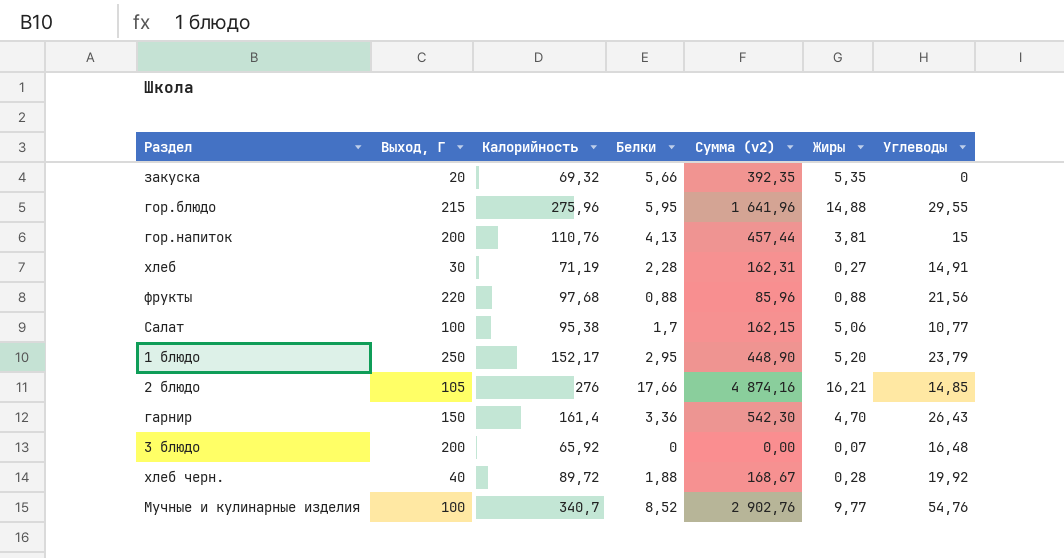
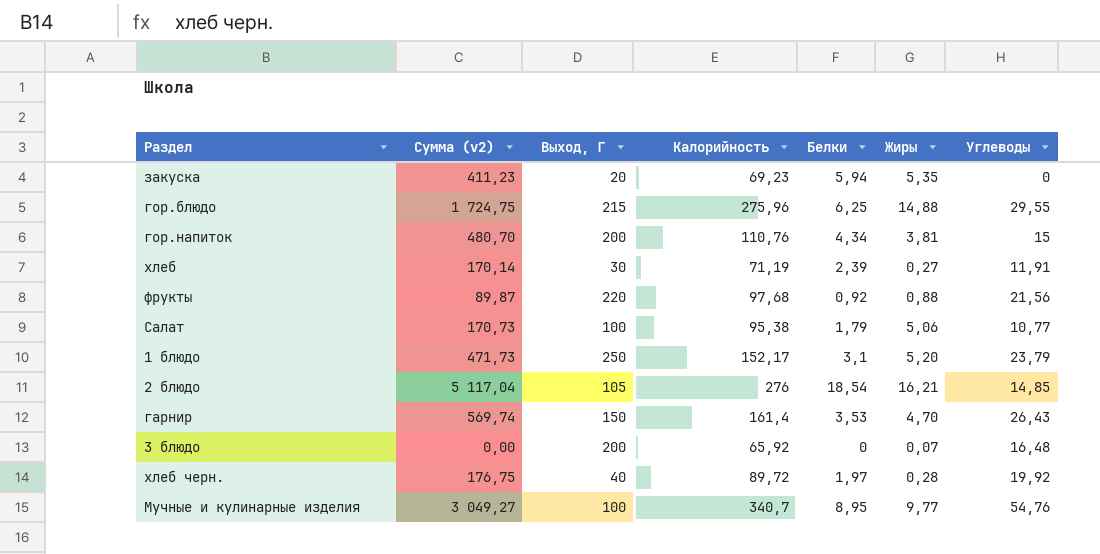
column Сумма (v2) | position: 5 -> 2
закуска | Сумма (v2): 392,35 -> 411,23
закуска | Калорийность: 69,32 -> 69,23
закуска | Белки: 5,66 -> 5,94
гор.блюдо | Сумма (v2): 1 641,96 -> 1 724,75
гор.блюдо | Белки: 5,95 -> 6,25
гор.напиток | Сумма (v2): 457,44 -> 480,70
гор.напиток | Белки: 4,13 -> 4,34
хлеб | Сумма (v2): 162,31 -> 170,14
хлеб | Белки: 2,28 -> 2,39
хлеб | Углеводы: 14,91 -> 11,91
фрукты | Сумма (v2): 85,96 -> 89,87
фрукты | Белки: 0,88 -> 0,92
Салат | Сумма (v2): 162,15 -> 170,73
Салат | Белки: 1,7 -> 1,79
1 блюдо | Сумма (v2): 448,90 -> 471,73
1 блюдо | Белки: 2,95 -> 3,1
2 блюдо | Сумма (v2): 4 874,16 -> 5 117,04
2 блюдо | Белки: 17,66 -> 18,54
гарнир | Сумма (v2): 542,30 -> 569,74
гарнир | Белки: 3,36 -> 3,53
хлеб черн. | Сумма (v2): 168,67 -> 176,75
хлеб черн. | Белки: 1,88 -> 1,97
Мучные и кулинарные изделия | Сумма (v2): 2 902,76 -> 3 049,27
Мучные и кулинарные изделия | Белки: 8,52 -> 8,95

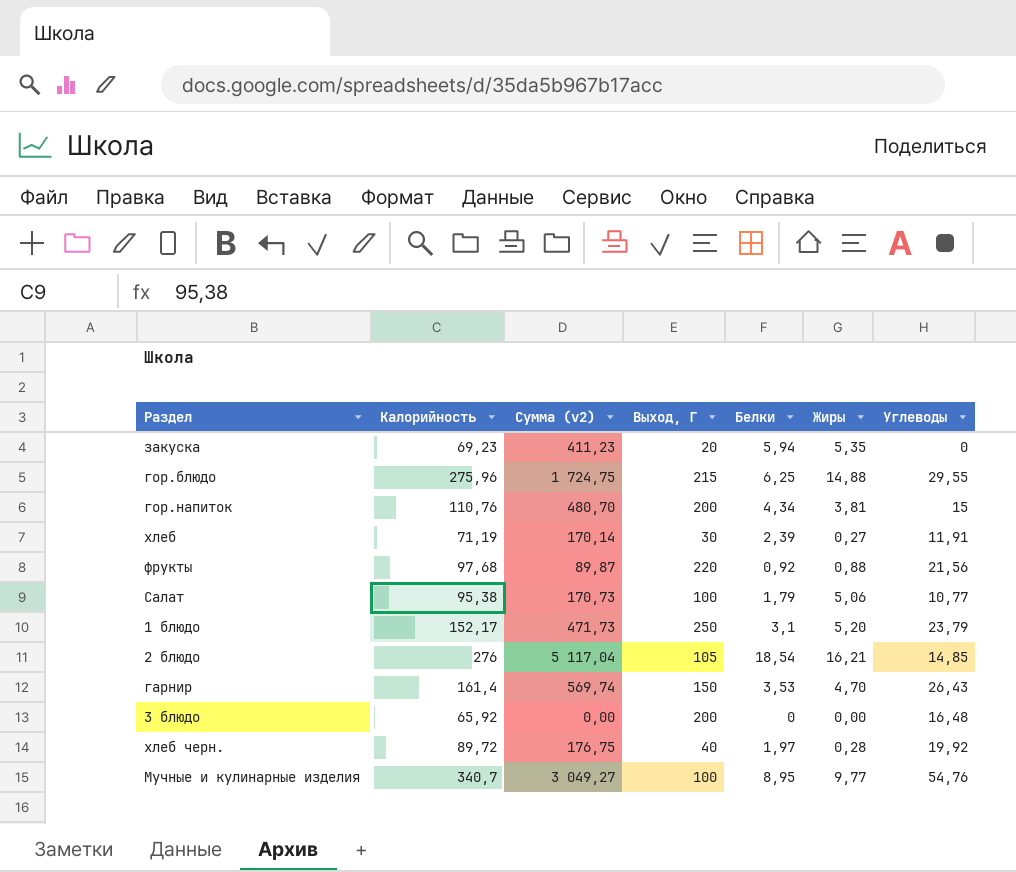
column Калорийность | position: 4 -> 2
3 блюдо | Жиры: 0,07 -> 0,00

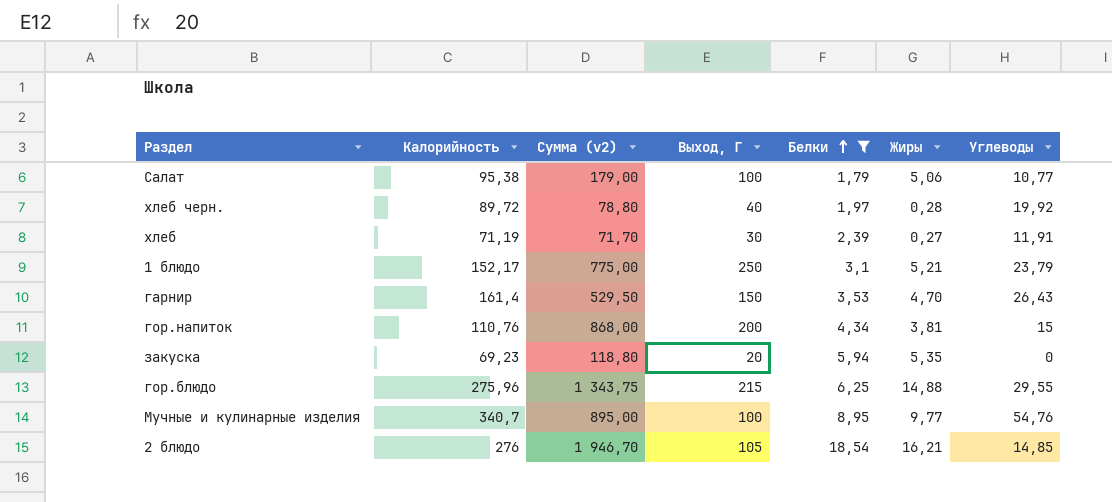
filter: none -> Белки >= 1,79
row order: none -> Белки ascending
column Сумма (v2) | formula: [Калорийность] * [Белки] -> [Выход, Г] * [Белки]
1 блюдо | Жиры: 5,20 -> 5,21

